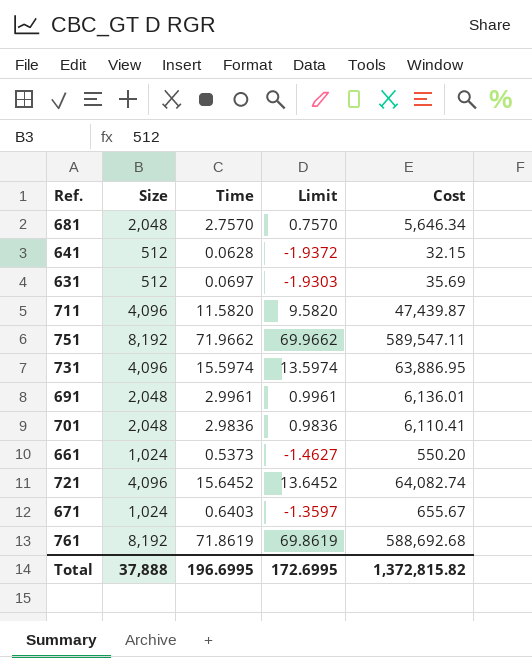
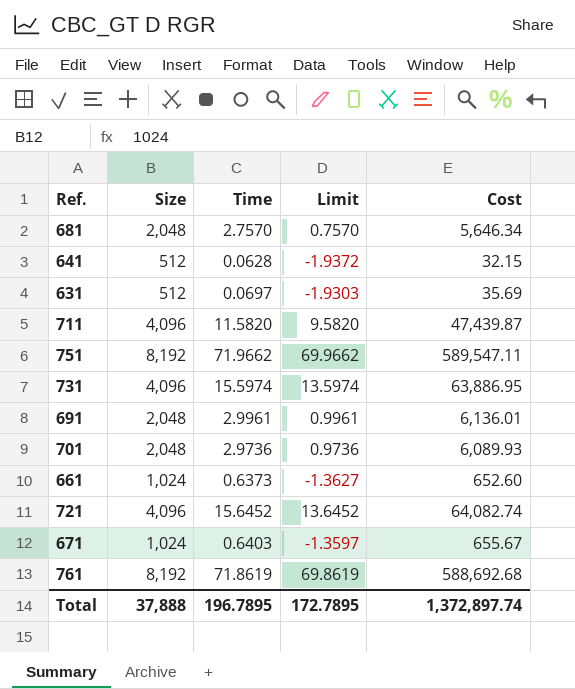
701 | Time: 2.9836 -> 2.9736
701 | Limit: 0.9836 -> 0.9736
701 | Cost: 6,110.41 -> 6,089.93
661 | Time: 0.5373 -> 0.6373
661 | Limit: -1.4627 -> -1.3627
661 | Cost: 550.20 -> 652.60
Total | Time: 196.6995 -> 196.7895
Total | Limit: 172.6995 -> 172.7895
Total | Cost: 1,372,815.82 -> 1,372,897.74

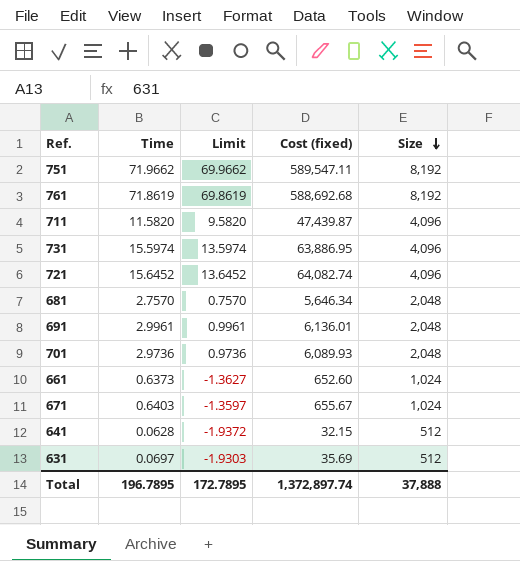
row order: none -> Size descending
column name: Cost -> Cost (fixed)
column Size | position: 2 -> 5

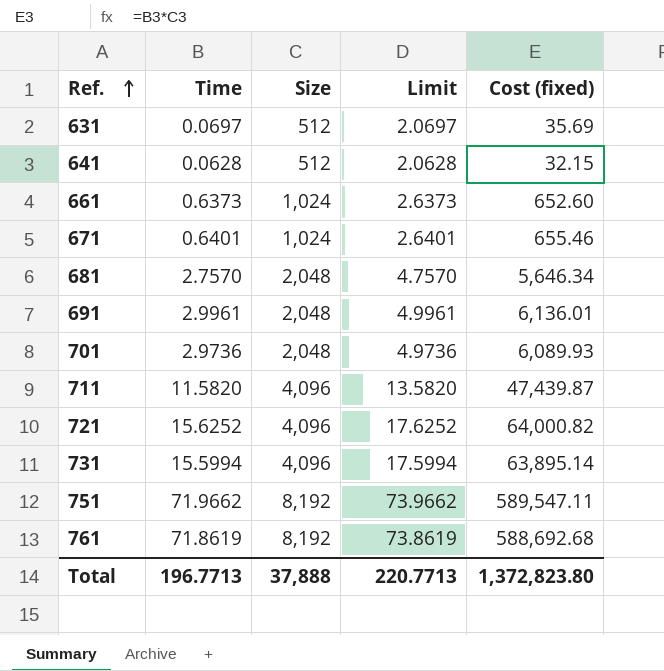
row order: Size descending -> Ref. ascending
column Size | position: 5 -> 3
column Limit | formula: [Time] - 2 -> [Time] + 2
671 | Time: 0.6403 -> 0.6401
671 | Cost (fixed): 655.67 -> 655.46
721 | Time: 15.6452 -> 15.6252
721 | Cost (fixed): 64,082.74 -> 64,000.82
731 | Time: 15.5974 -> 15.5994
731 | Cost (fixed): 63,886.95 -> 63,895.14
Total | Time: 196.7895 -> 196.7713
Total | Limit: 172.7895 -> 220.7713
Total | Cost (fixed): 1,372,897.74 -> 1,372,823.80

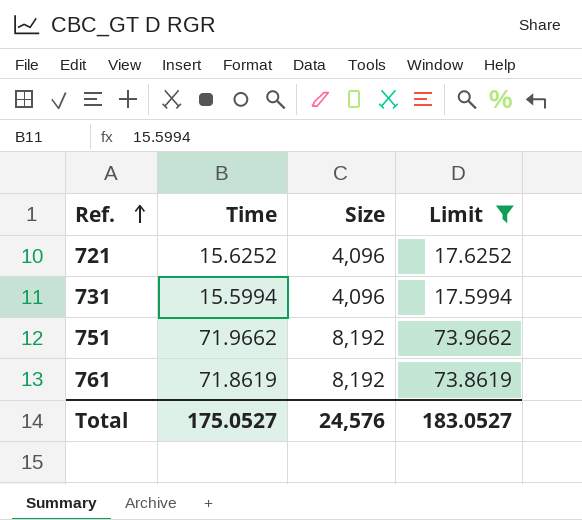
filter: none -> Limit >= 17.5994
column Cost (fixed) | formula: [Time] * [Size] -> none
Total | Time: 196.7713 -> 175.0527
Total | Size: 37,888 -> 24,576
Total | Limit: 220.7713 -> 183.0527

